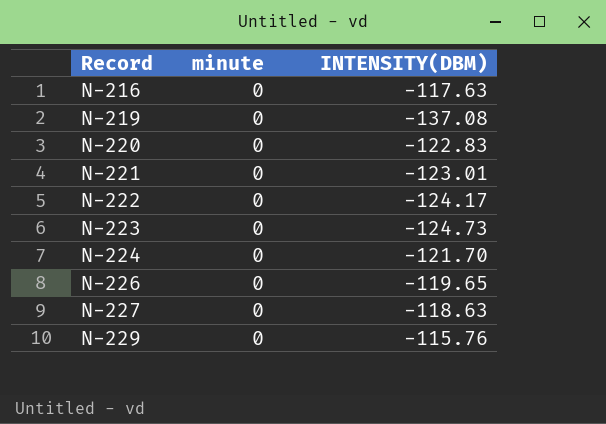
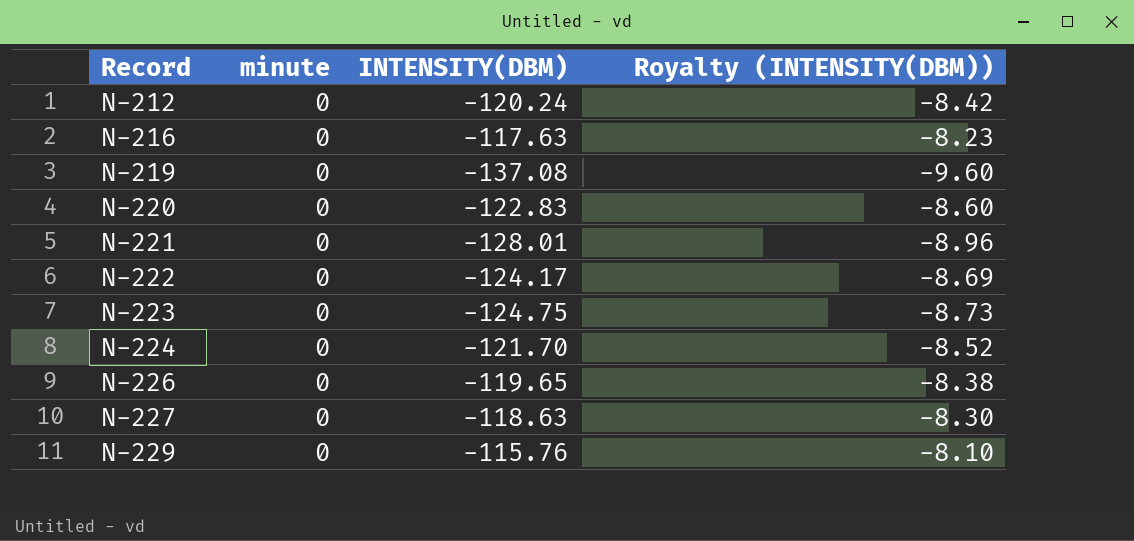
column Royalty (INTENSITY(DBM)) | formula: none -> [INTENSITY(DBM)] * 0.07
row N-212: none -> 0 | -120.24 | -8.42
N-221 | INTENSITY(DBM): -123.01 -> -128.01
N-223 | INTENSITY(DBM): -124.73 -> -124.75

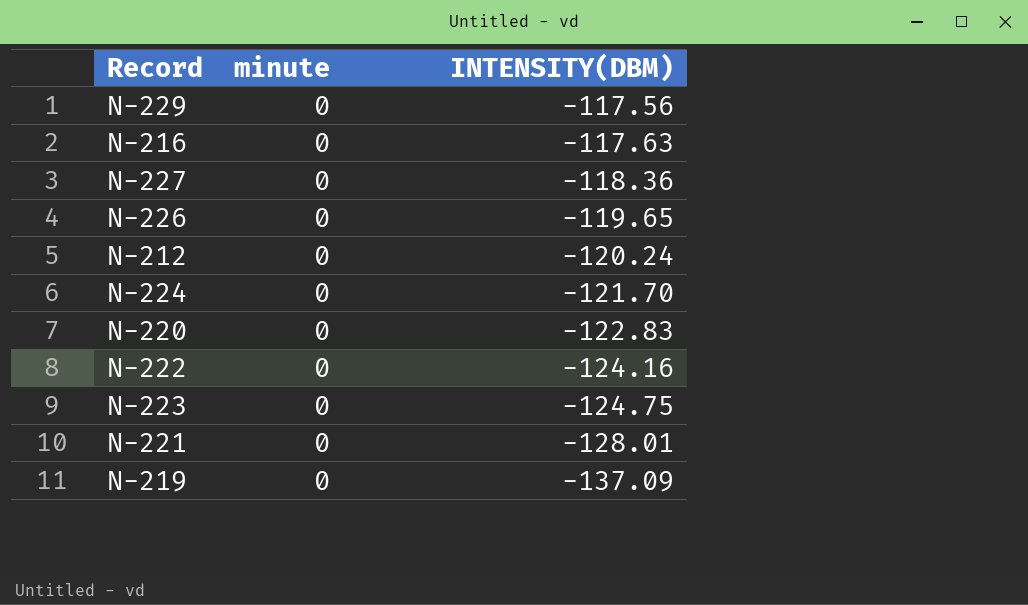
row order: Record ascending -> INTENSITY(DBM) descending
column Royalty (INTENSITY(DBM)) | formula: [INTENSITY(DBM)] * 0.07 -> none
N-229 | INTENSITY(DBM): -115.76 -> -117.56
N-227 | INTENSITY(DBM): -118.63 -> -118.36
N-222 | INTENSITY(DBM): -124.17 -> -124.16
N-219 | INTENSITY(DBM): -137.08 -> -137.09

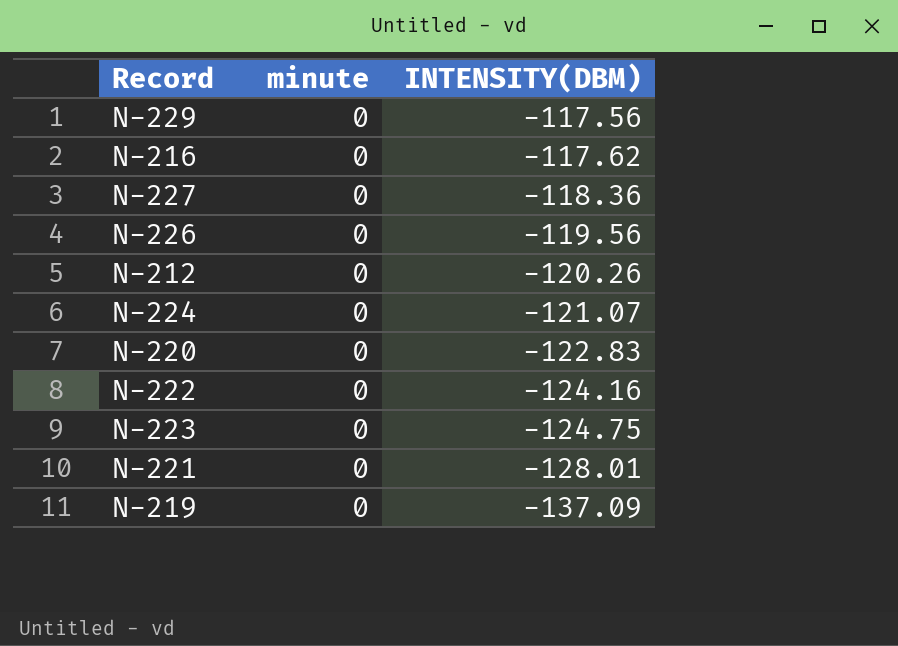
N-216 | INTENSITY(DBM): -117.63 -> -117.62
N-226 | INTENSITY(DBM): -119.65 -> -119.56
N-212 | INTENSITY(DBM): -120.24 -> -120.26
N-224 | INTENSITY(DBM): -121.70 -> -121.07

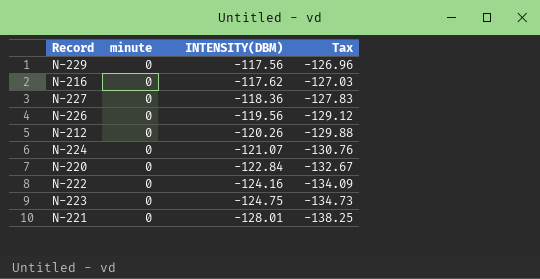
column Tax | formula: none -> [INTENSITY(DBM)] * 1.08
row N-219: 0 | -137.09 -> none
N-220 | INTENSITY(DBM): -122.83 -> -122.84

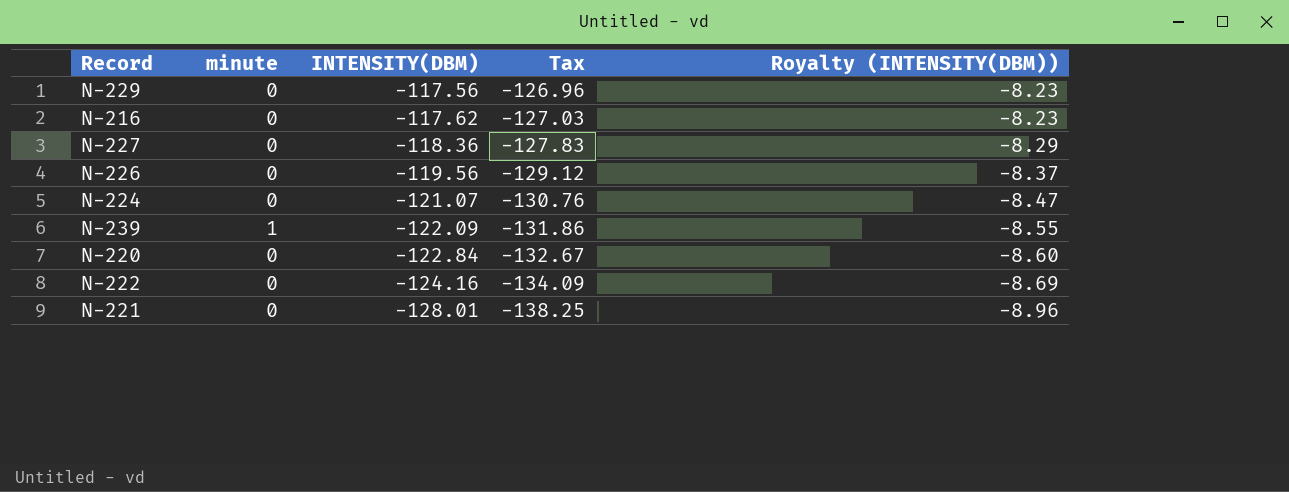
column Royalty (INTENSITY(DBM)) | formula: none -> [INTENSITY(DBM)] * 0.07
row N-212: 0 | -120.26 | -129.88 -> none
row N-223: 0 | -124.75 | -134.73 -> none
row N-239: none -> 1 | -122.09 | -131.86 | -8.55

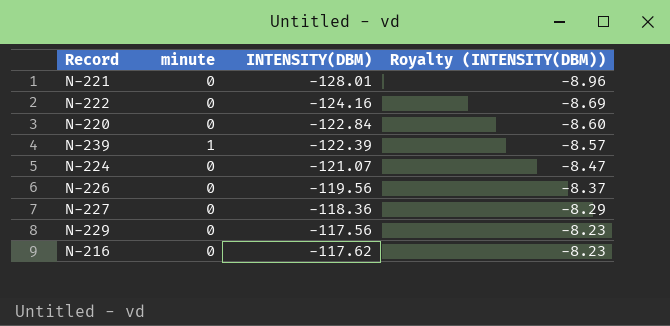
row order: INTENSITY(DBM) descending -> Royalty (INTENSITY(DBM)) ascending
column Tax | formula: [INTENSITY(DBM)] * 1.08 -> none
N-239 | INTENSITY(DBM): -122.09 -> -122.39
N-239 | Royalty (INTENSITY(DBM)): -8.55 -> -8.57

